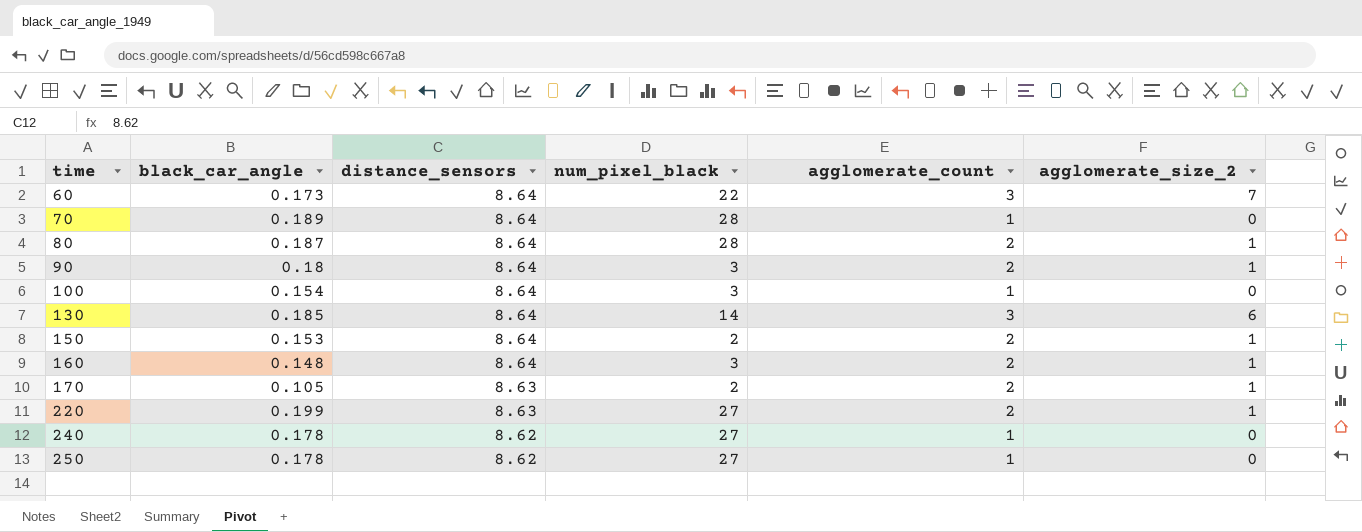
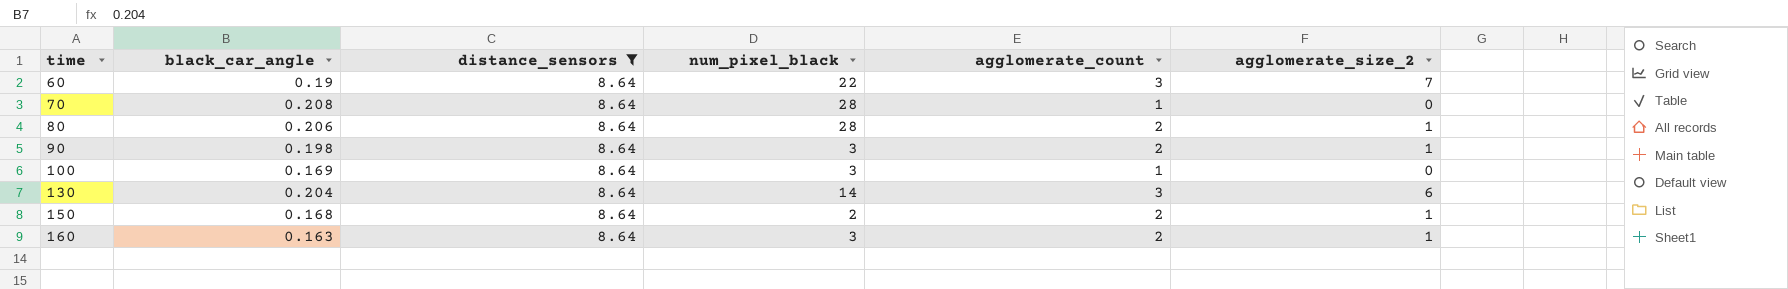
filter: none -> distance_sensors = 8.64
60 | black_car_angle: 0.173 -> 0.19
70 | black_car_angle: 0.189 -> 0.208
80 | black_car_angle: 0.187 -> 0.206
90 | black_car_angle: 0.18 -> 0.198
100 | black_car_angle: 0.154 -> 0.169
130 | black_car_angle: 0.185 -> 0.204
150 | black_car_angle: 0.153 -> 0.168
160 | black_car_angle: 0.148 -> 0.163

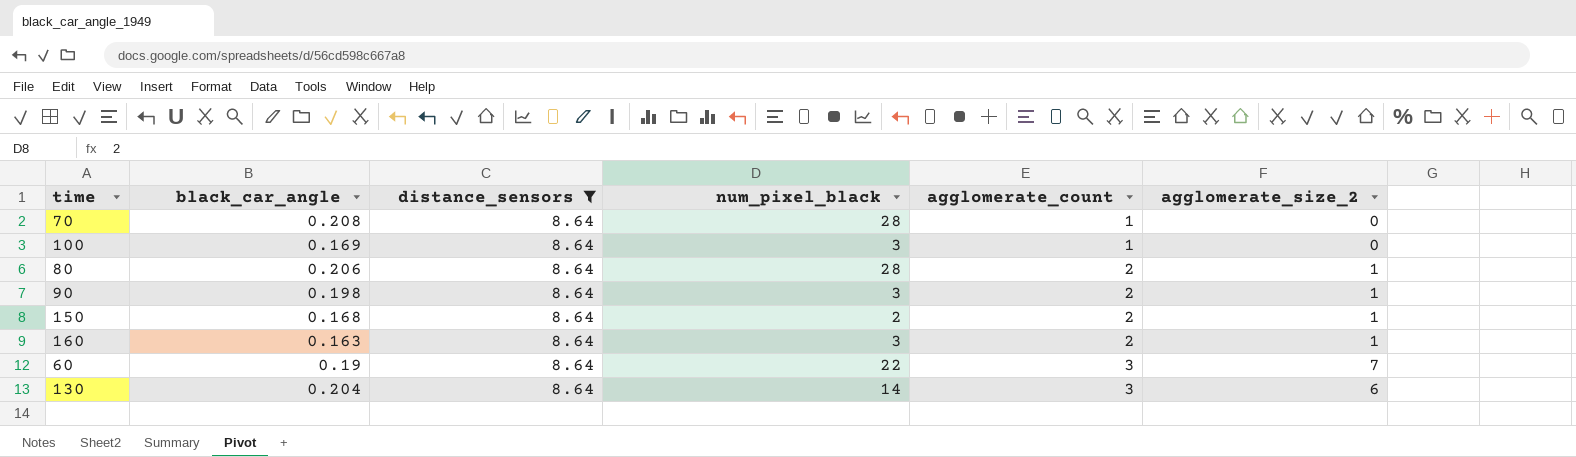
row order: time ascending -> agglomerate_count ascending

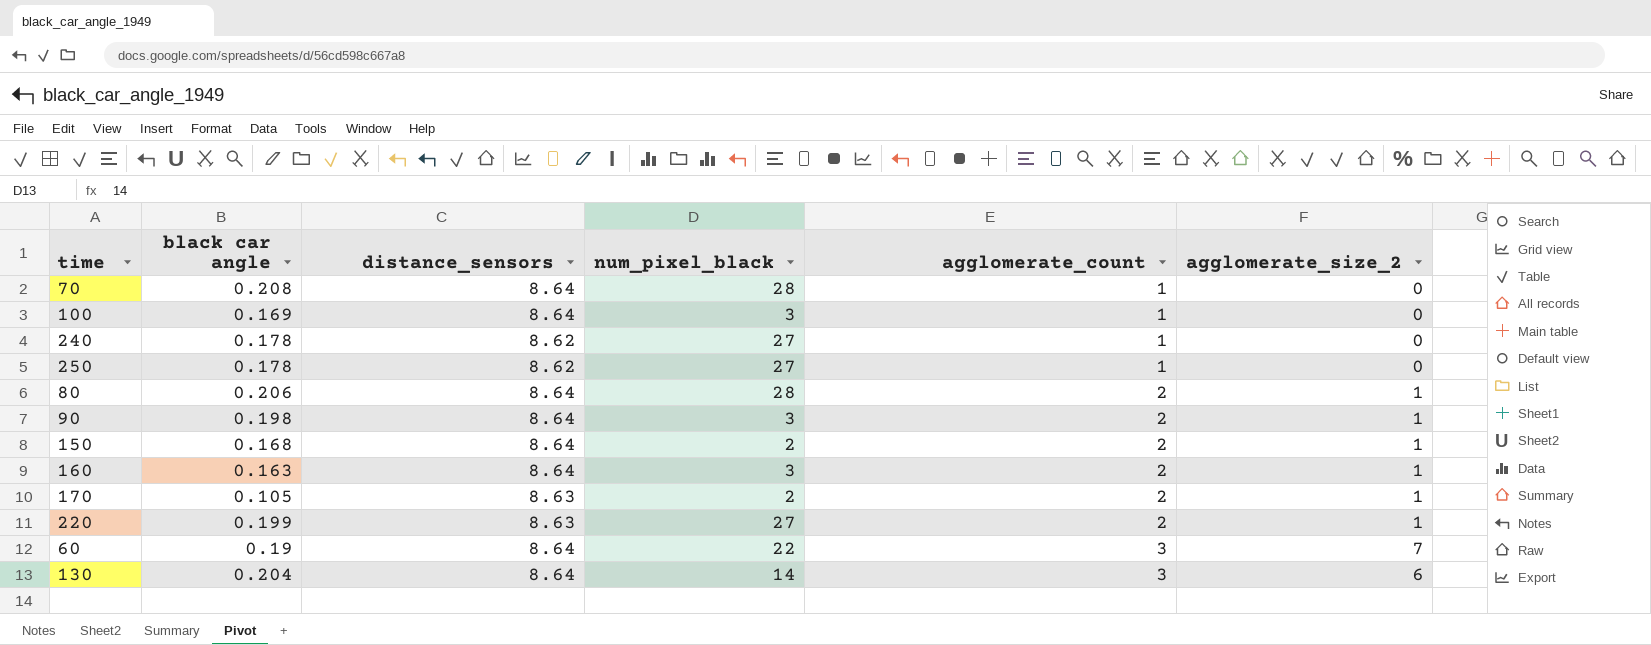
filter: distance_sensors = 8.64 -> none
column name: black_car_angle -> black car angle

